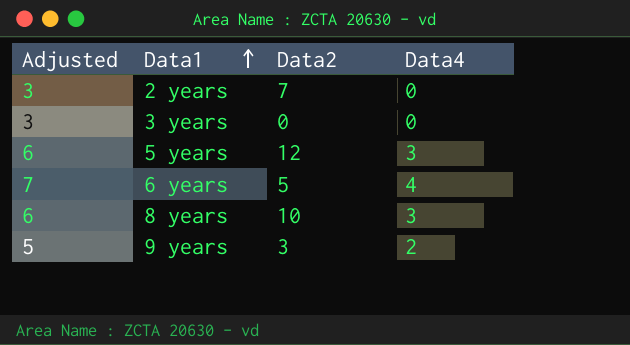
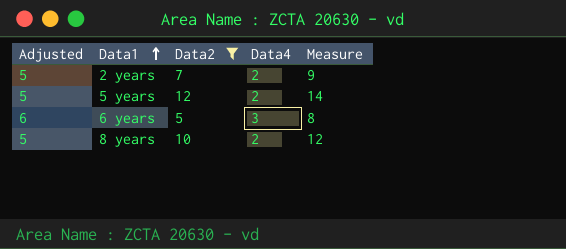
filter: none -> Data2 >= 5
column Measure | formula: none -> [Data2] + [Data4]
2 years | Adjusted: 3 -> 5
2 years | Data4: 0 -> 2
5 years | Adjusted: 6 -> 5
5 years | Data4: 3 -> 2
6 years | Adjusted: 7 -> 6
6 years | Data4: 4 -> 3
8 years | Adjusted: 6 -> 5
8 years | Data4: 3 -> 2

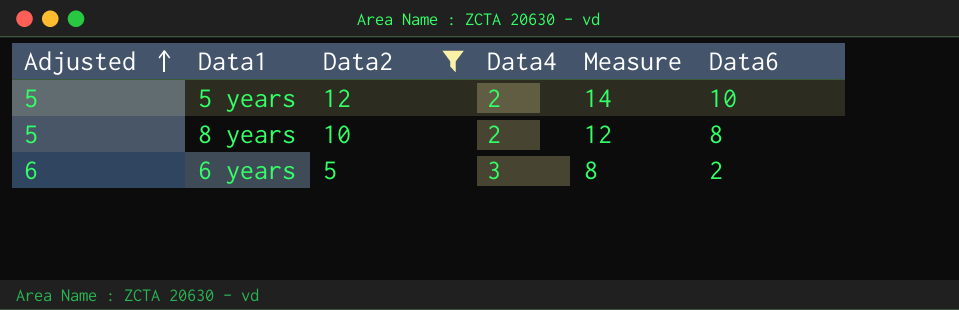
row order: Data1 ascending -> Adjusted ascending
column Data6 | formula: none -> [Data2] - [Data4]
row 2 years: 5 | 7 | 2 | 9 -> none

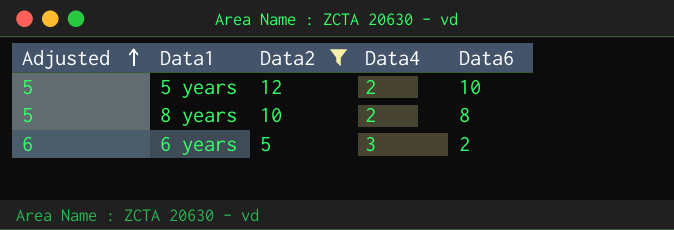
column Measure | formula: [Data2] + [Data4] -> none

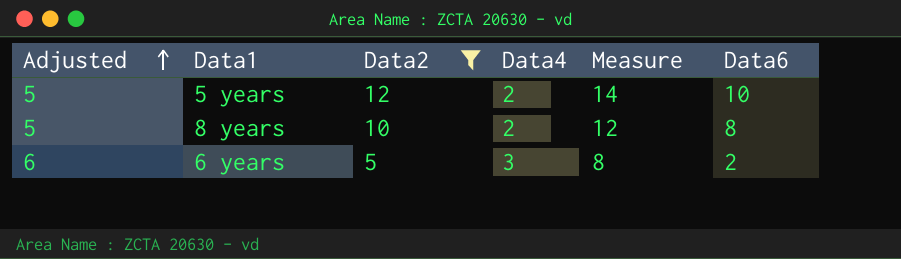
column Measure | formula: none -> [Data2] + [Data4]

